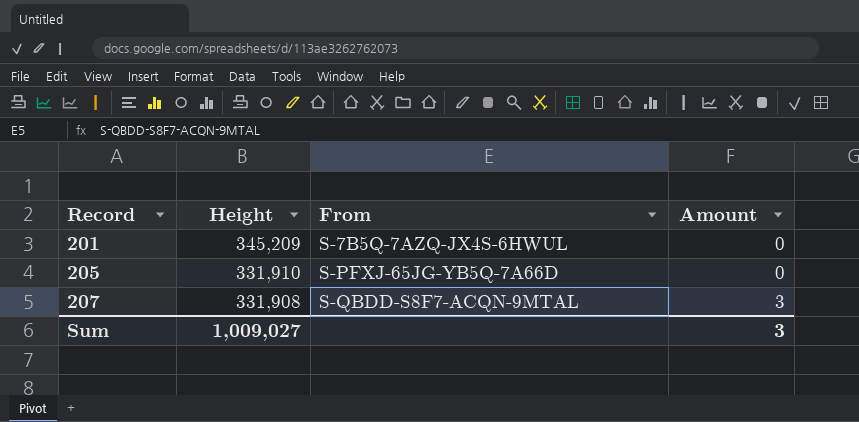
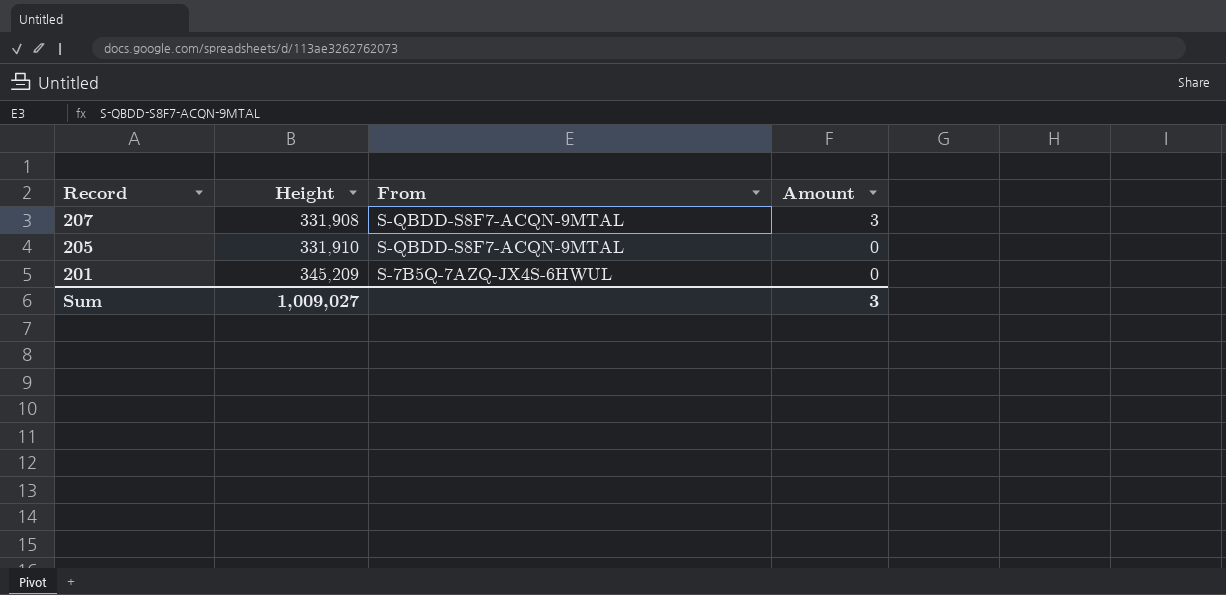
row order: Record ascending -> Record descending
205 | From: S-PFXJ-65JG-YB5Q-7A66D -> S-QBDD-S8F7-ACQN-9MTAL

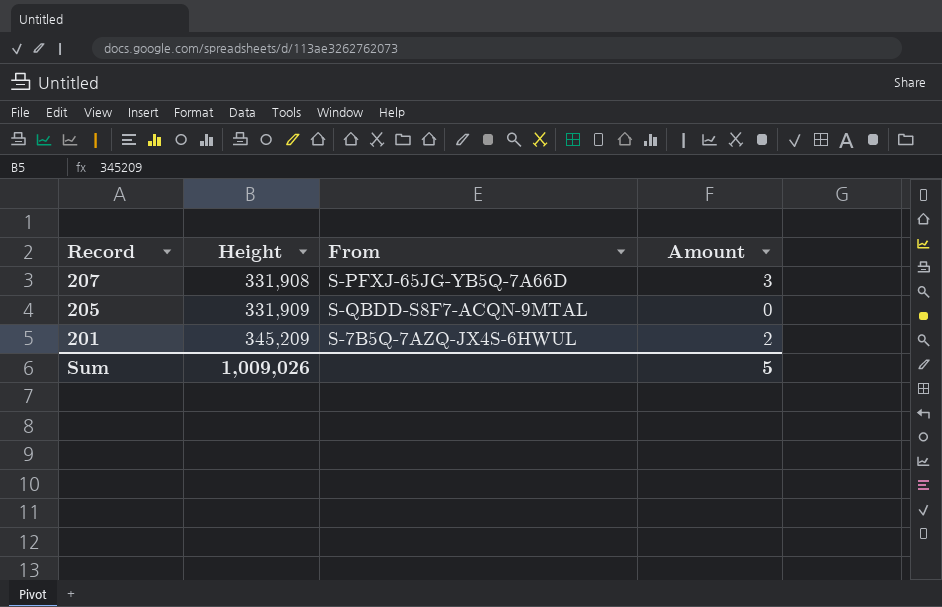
207 | From: S-QBDD-S8F7-ACQN-9MTAL -> S-PFXJ-65JG-YB5Q-7A66D
205 | Height: 331,910 -> 331,909
201 | Amount: 0 -> 2
Sum | Height: 1,009,027 -> 1,009,026
Sum | Amount: 3 -> 5

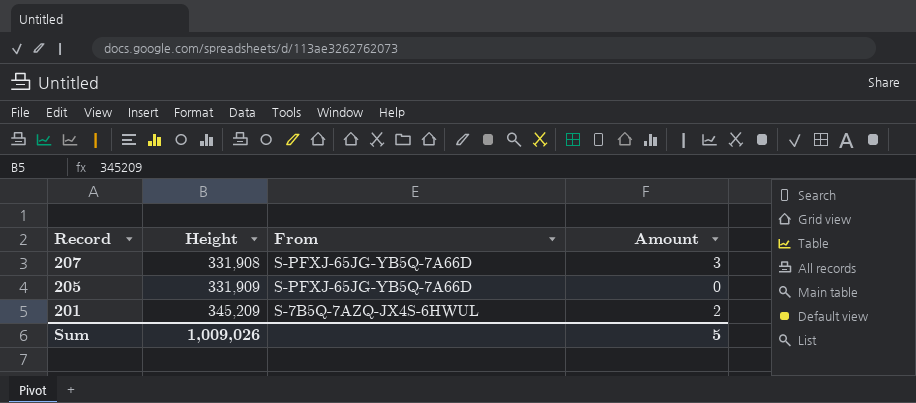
205 | From: S-QBDD-S8F7-ACQN-9MTAL -> S-PFXJ-65JG-YB5Q-7A66D

